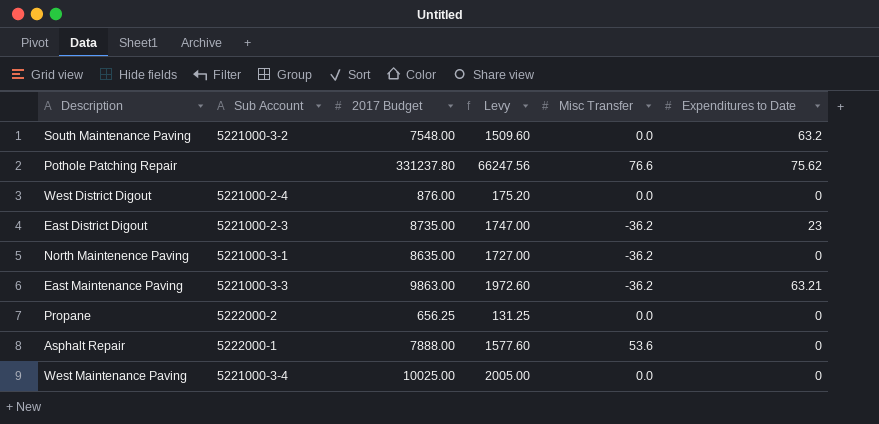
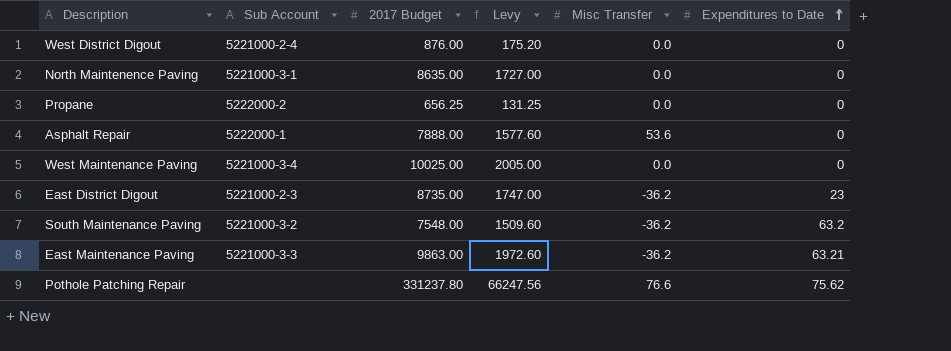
row order: none -> Expenditures to Date ascending
North Maintenence Paving | Misc Transfer: -36.2 -> 0.0
South Maintenance Paving | Misc Transfer: 0.0 -> -36.2

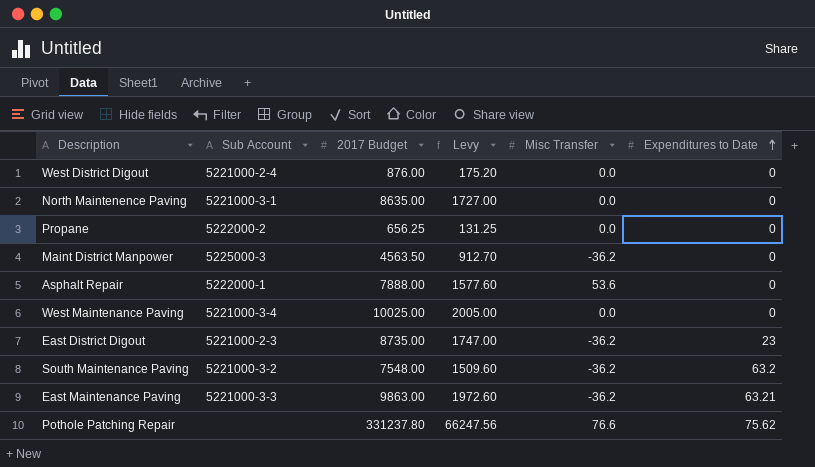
row Maint District Manpower: none -> 5225000-3 | 4563.50 | 912.70 | -36.2 | 0

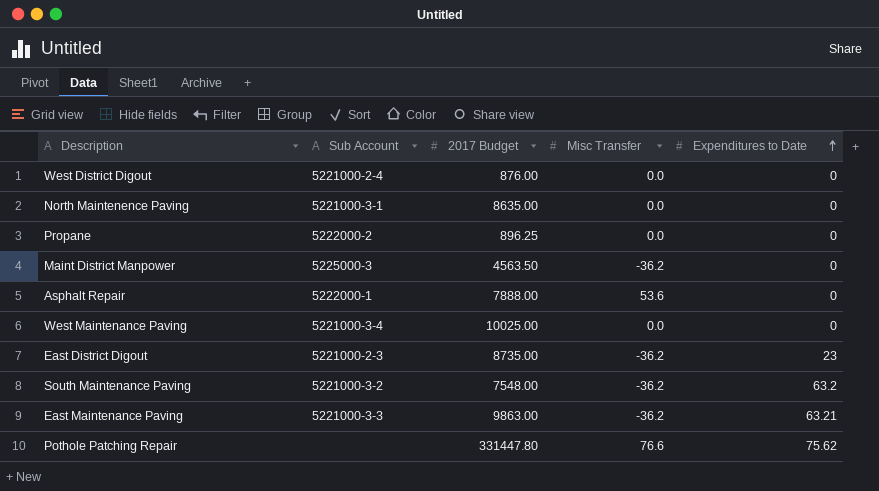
column Levy | formula: [2017 Budget] * 0.2 -> none
Propane | 2017 Budget: 656.25 -> 896.25
Pothole Patching Repair | 2017 Budget: 331237.80 -> 331447.80

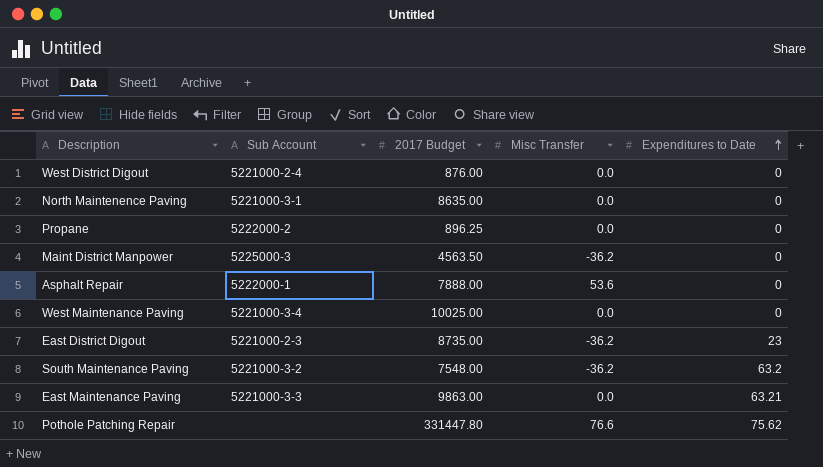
East Maintenance Paving | Misc Transfer: -36.2 -> 0.0

